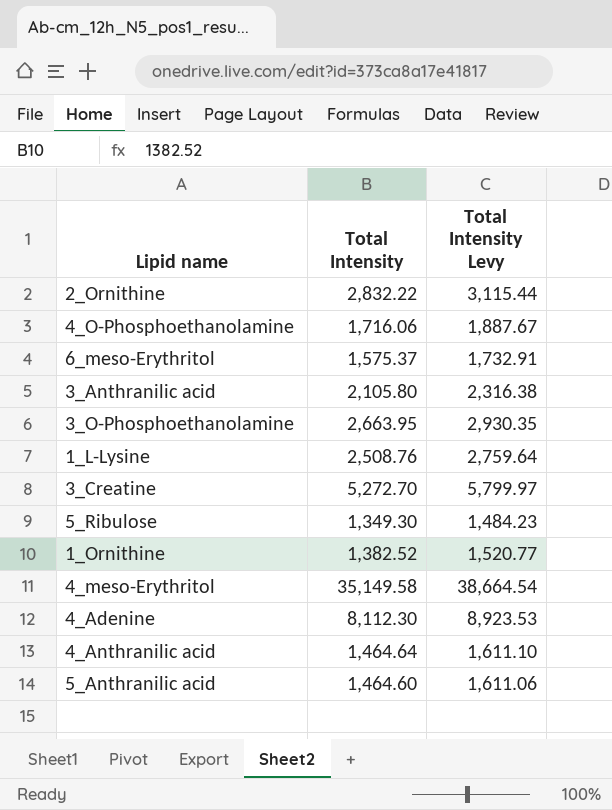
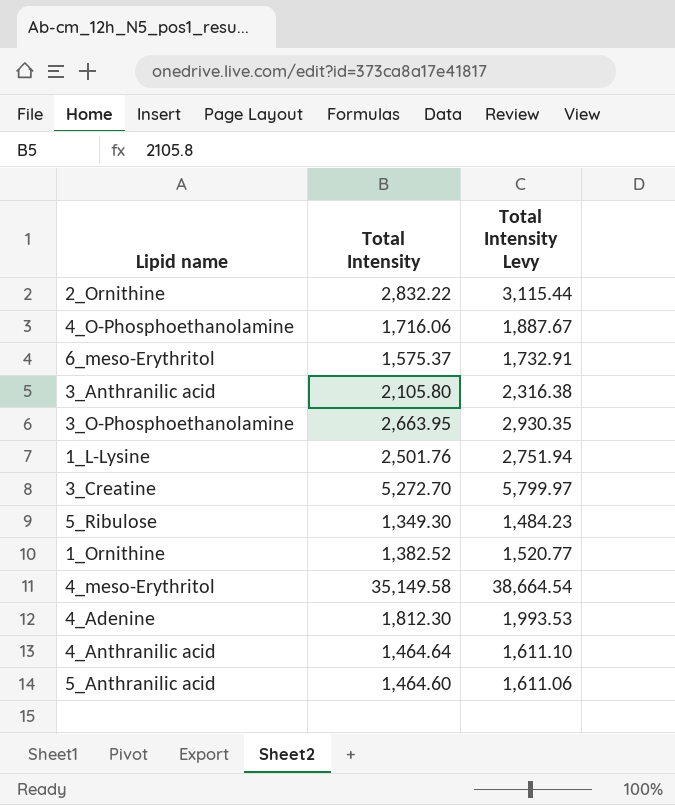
1_L-Lysine | Total Intensity: 2,508.76 -> 2,501.76
1_L-Lysine | Total Intensity Levy: 2,759.64 -> 2,751.94
4_Adenine | Total Intensity: 8,112.30 -> 1,812.30
4_Adenine | Total Intensity Levy: 8,923.53 -> 1,993.53

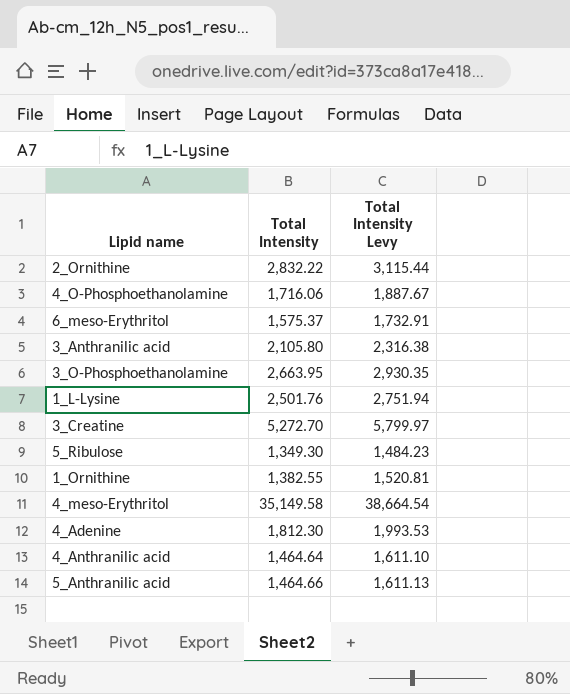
1_Ornithine | Total Intensity: 1,382.52 -> 1,382.55
1_Ornithine | Total Intensity Levy: 1,520.77 -> 1,520.81
5_Anthranilic acid | Total Intensity: 1,464.60 -> 1,464.66
5_Anthranilic acid | Total Intensity Levy: 1,611.06 -> 1,611.13

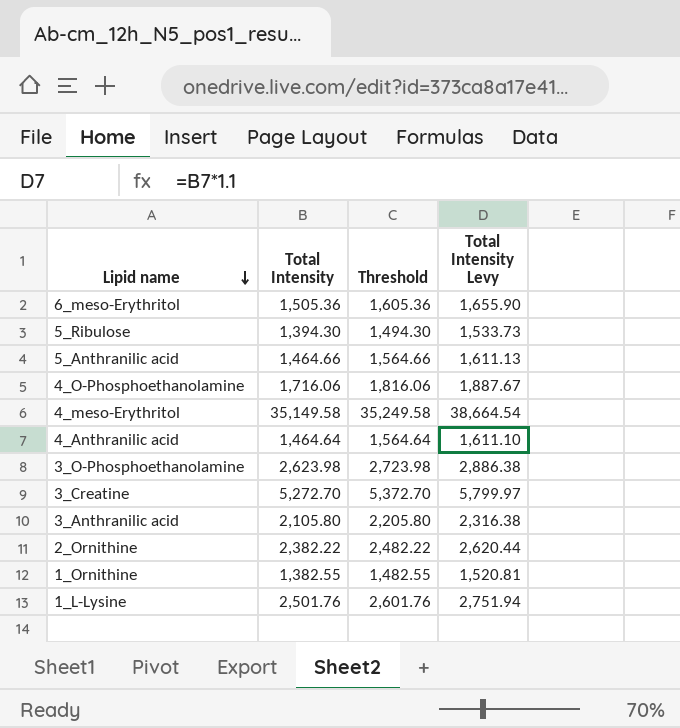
row order: none -> Lipid name descending
column Threshold | formula: none -> [Total Intensity] + 100
row 4_Adenine: 1,812.30 | 1,993.53 -> none
6_meso-Erythritol | Total Intensity: 1,575.37 -> 1,505.36
6_meso-Erythritol | Total Intensity Levy: 1,732.91 -> 1,655.90
5_Ribulose | Total Intensity: 1,349.30 -> 1,394.30
5_Ribulose | Total Intensity Levy: 1,484.23 -> 1,533.73
3_O-Phosphoethanolamine | Total Intensity: 2,663.95 -> 2,623.98
3_O-Phosphoethanolamine | Total Intensity Levy: 2,930.35 -> 2,886.38
2_Ornithine | Total Intensity: 2,832.22 -> 2,382.22
2_Ornithine | Total Intensity Levy: 3,115.44 -> 2,620.44

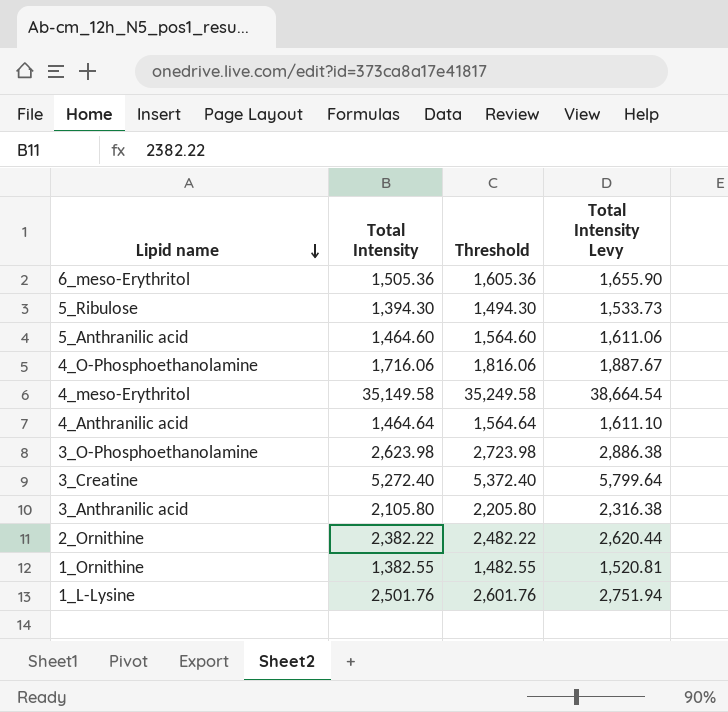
5_Anthranilic acid | Total Intensity: 1,464.66 -> 1,464.60
5_Anthranilic acid | Threshold: 1,564.66 -> 1,564.60
5_Anthranilic acid | Total Intensity Levy: 1,611.13 -> 1,611.06
3_Creatine | Total Intensity: 5,272.70 -> 5,272.40
3_Creatine | Threshold: 5,372.70 -> 5,372.40
3_Creatine | Total Intensity Levy: 5,799.97 -> 5,799.64

